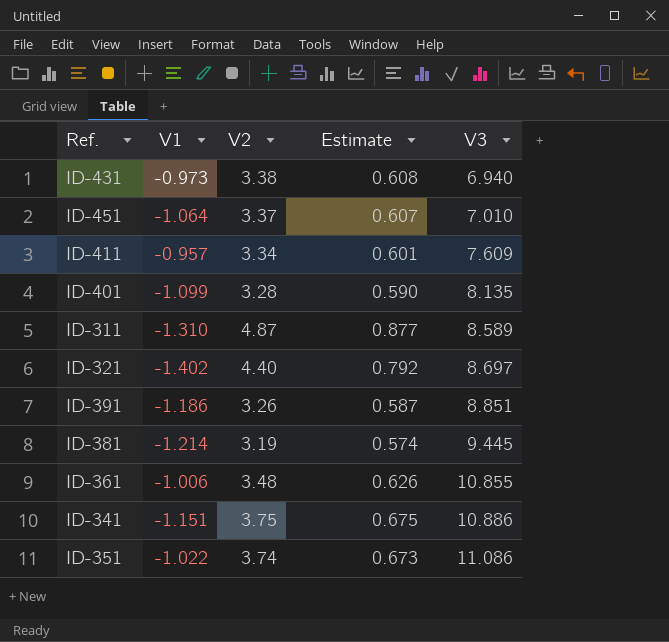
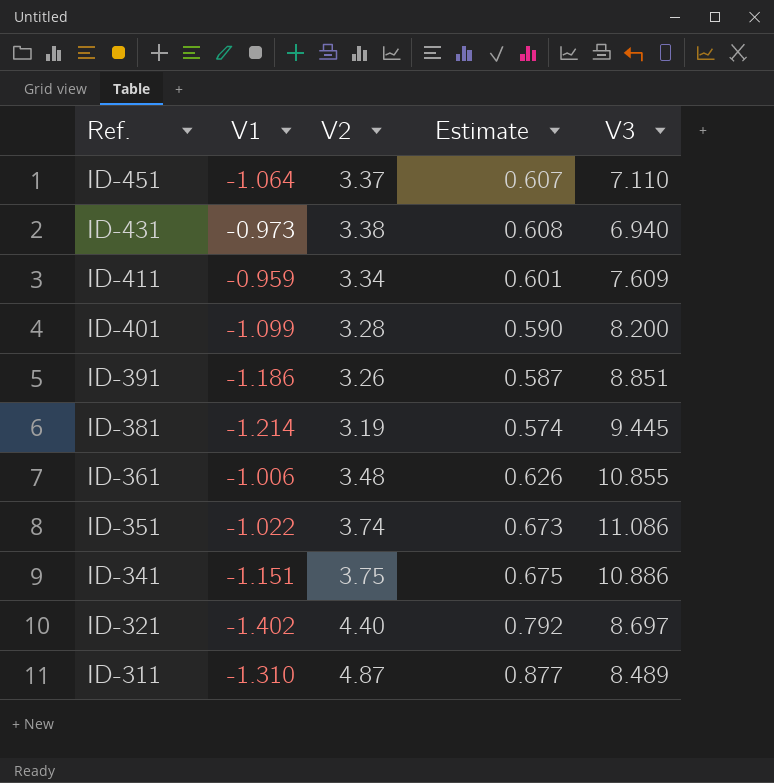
row order: V3 ascending -> Ref. descending
ID-451 | V3: 7.010 -> 7.110
ID-411 | V1: -0.957 -> -0.959
ID-401 | V3: 8.135 -> 8.200
ID-311 | V3: 8.589 -> 8.489

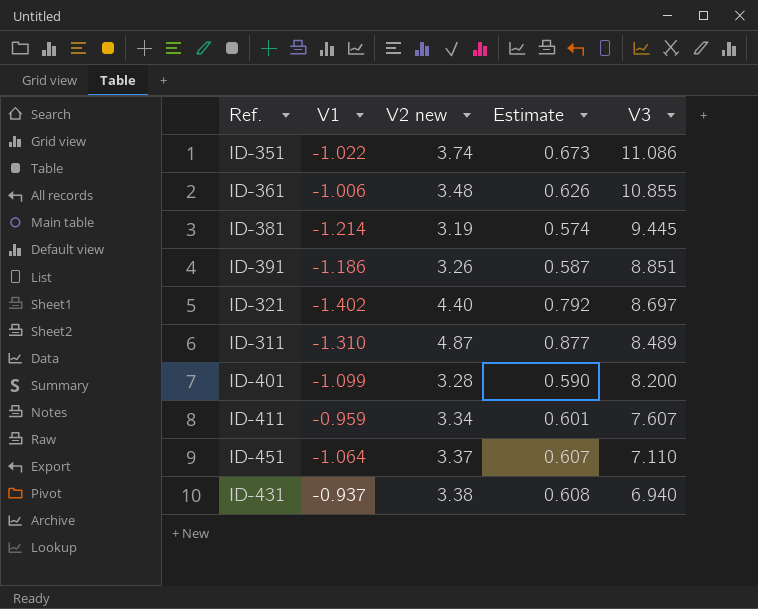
row order: Ref. descending -> V3 descending
column name: V2 -> V2 new
row ID-341: -1.151 | 3.75 | 0.675 | 10.886 -> none
ID-411 | V3: 7.609 -> 7.607
ID-431 | V1: -0.973 -> -0.937

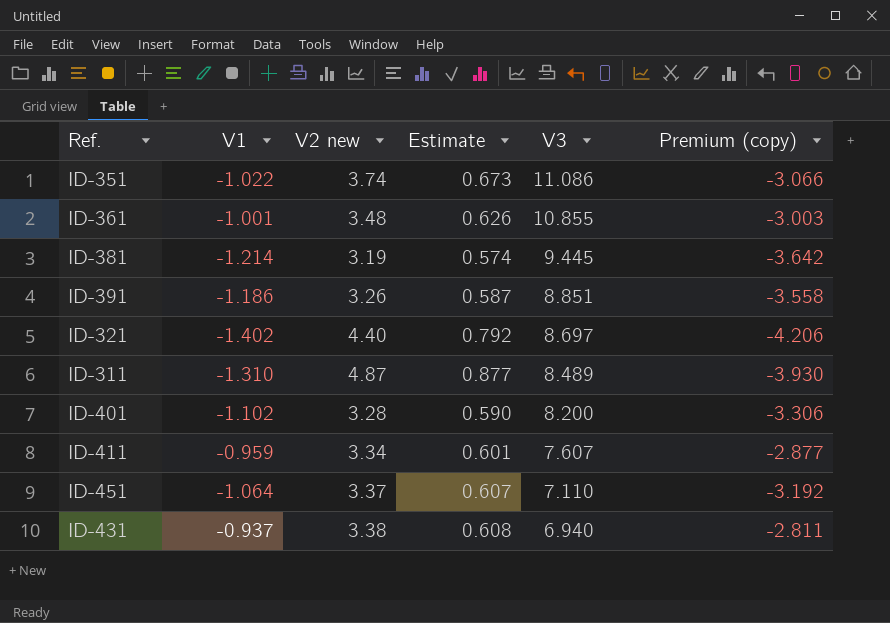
column Premium (copy) | formula: none -> [V1] * 3
ID-361 | V1: -1.006 -> -1.001
ID-401 | V1: -1.099 -> -1.102

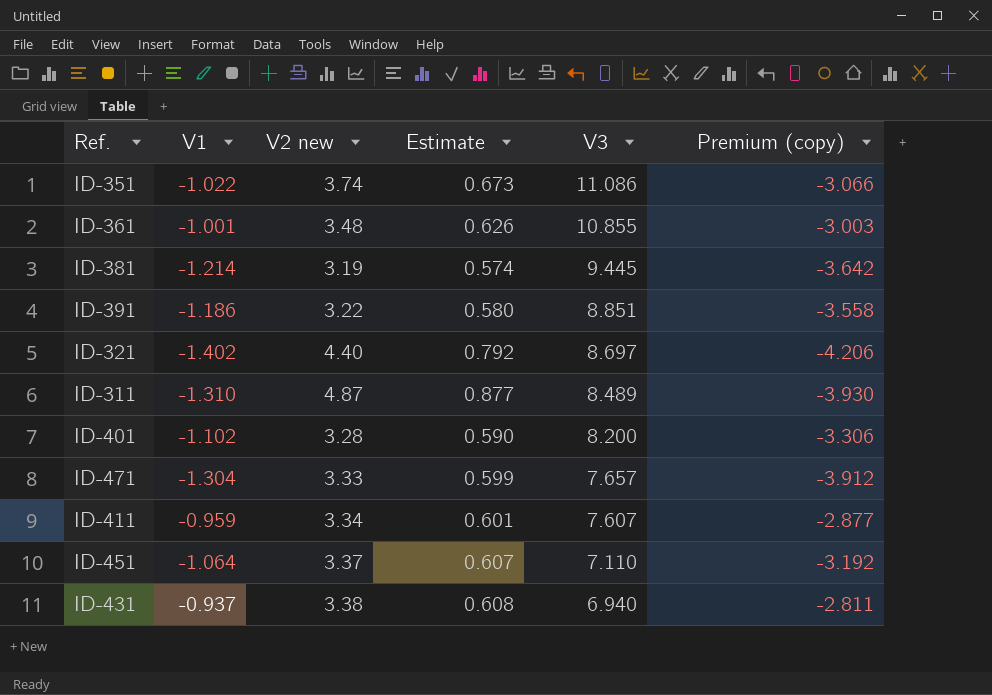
ID-391 | V2 new: 3.26 -> 3.22
ID-391 | Estimate: 0.587 -> 0.580
row ID-471: none -> -1.304 | 3.33 | 0.599 | 7.657 | -3.912

